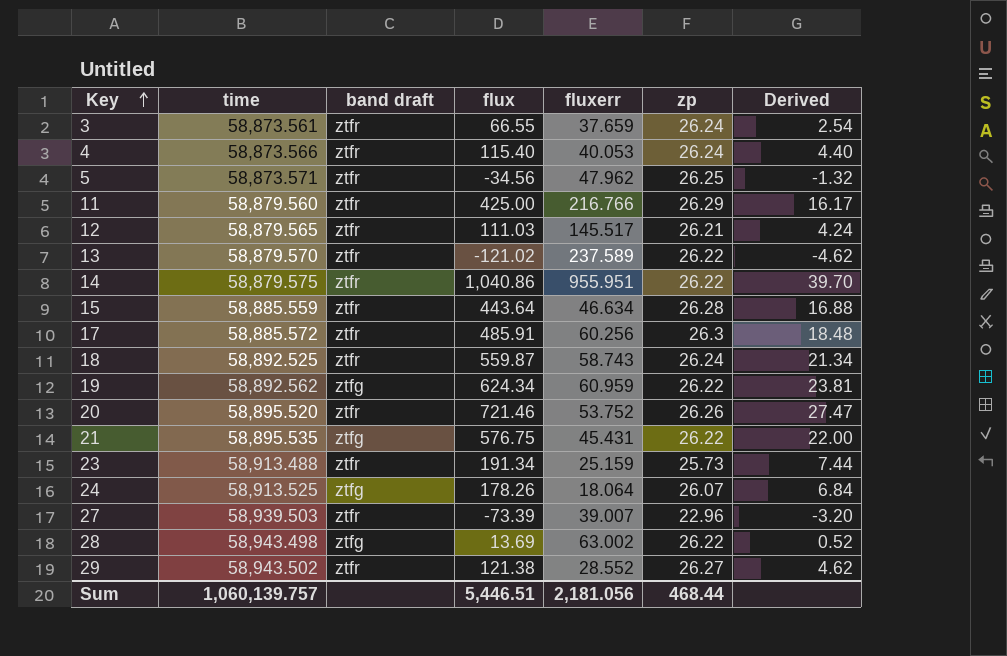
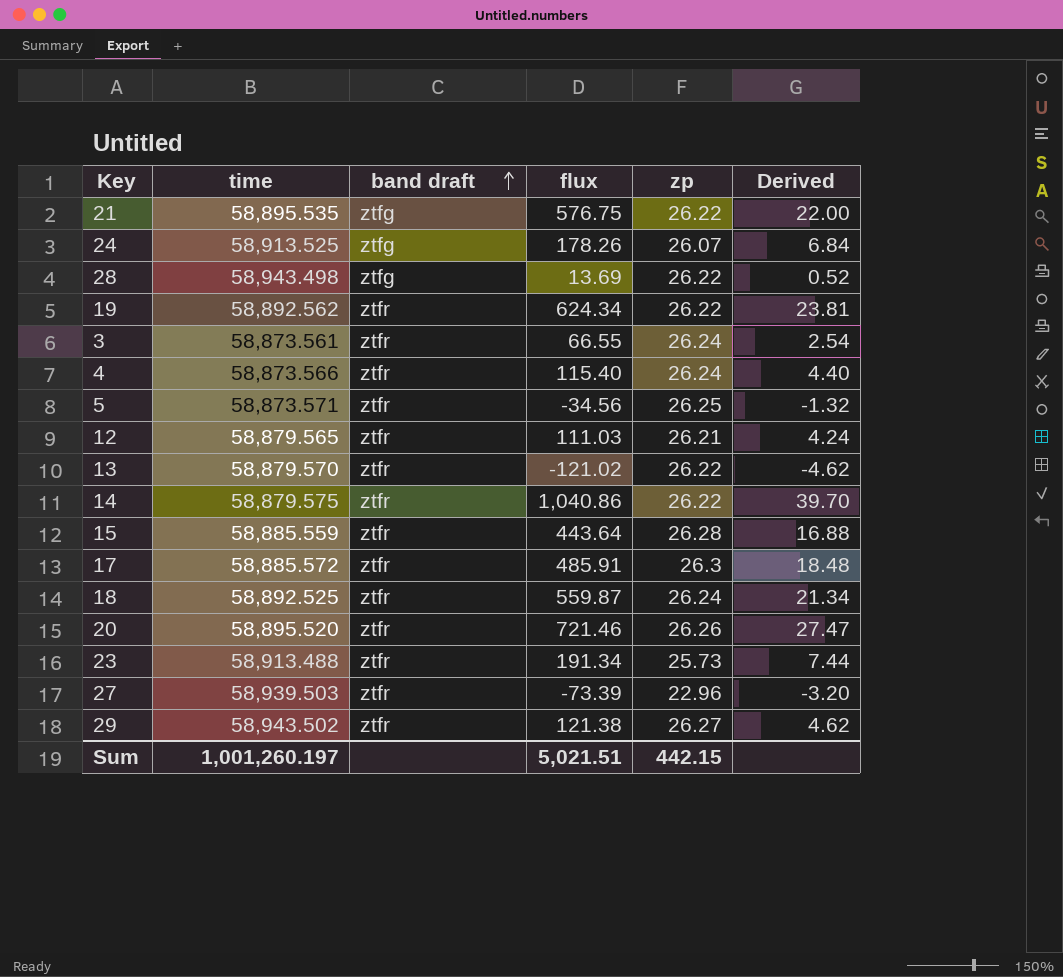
row order: Key ascending -> band draft ascending
column fluxerr | position: 5 -> none
row 11: 58,879.560 | ztfr | 425.00 | 216.766 | 26.29 | 16.17 -> none
19 | band draft: ztfg -> ztfr
Sum | time: 1,060,139.757 -> 1,001,260.197
Sum | flux: 5,446.51 -> 5,021.51
Sum | zp: 468.44 -> 442.15

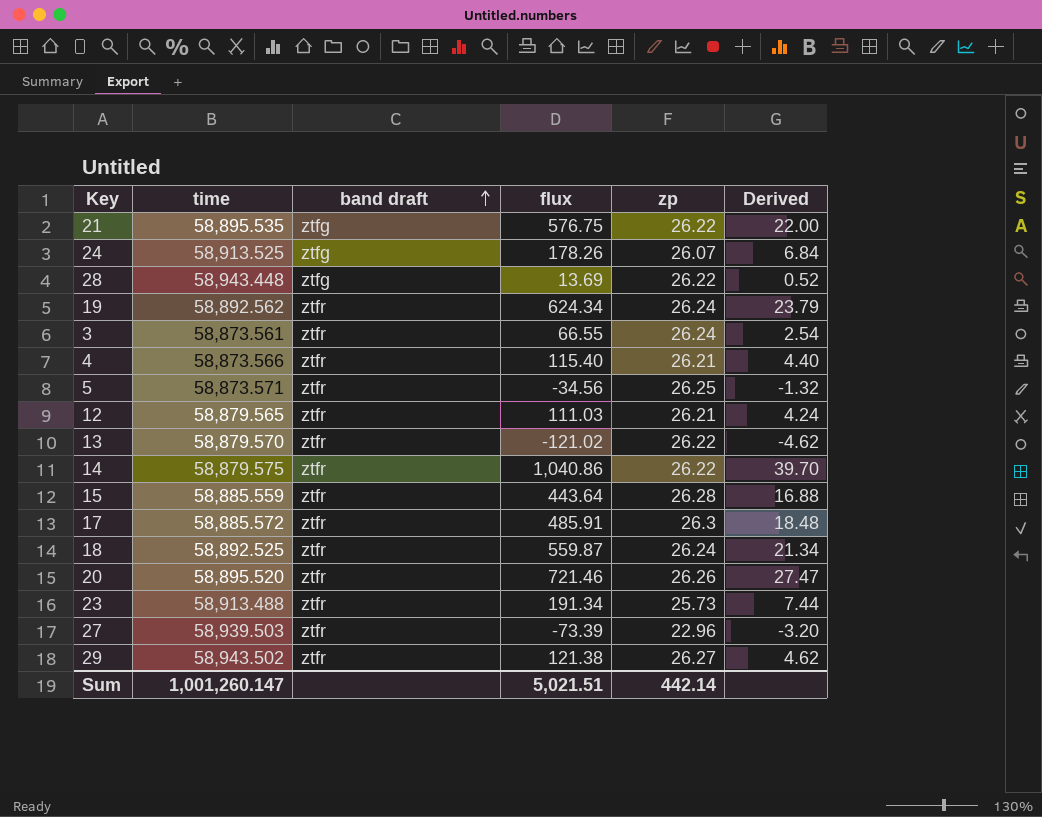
28 | time: 58,943.498 -> 58,943.448
19 | zp: 26.22 -> 26.24
19 | Derived: 23.81 -> 23.79
4 | zp: 26.24 -> 26.21
Sum | time: 1,001,260.197 -> 1,001,260.147
Sum | zp: 442.15 -> 442.14

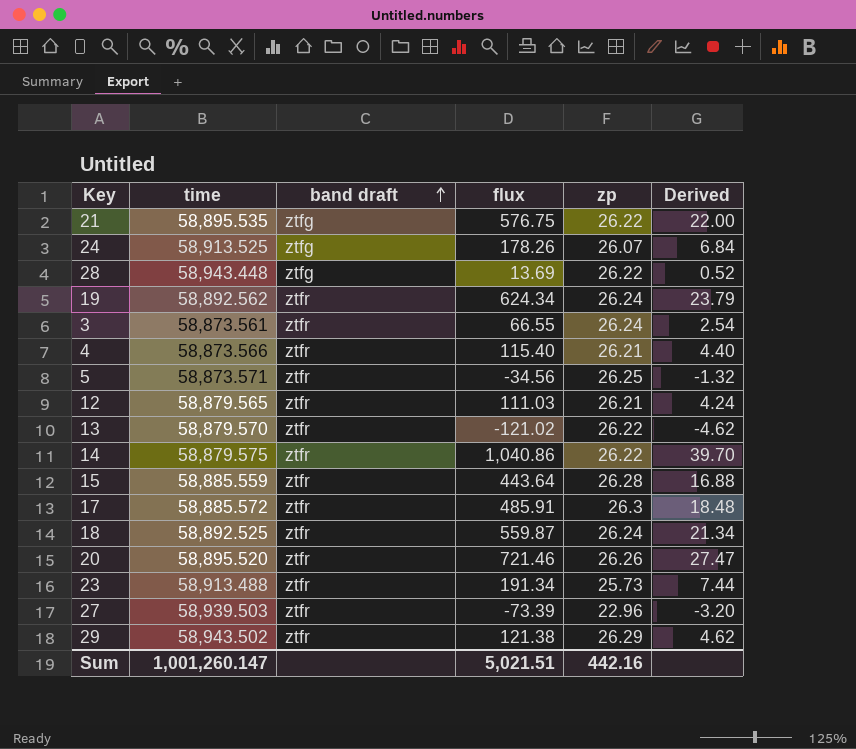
29 | zp: 26.27 -> 26.29
Sum | zp: 442.14 -> 442.16

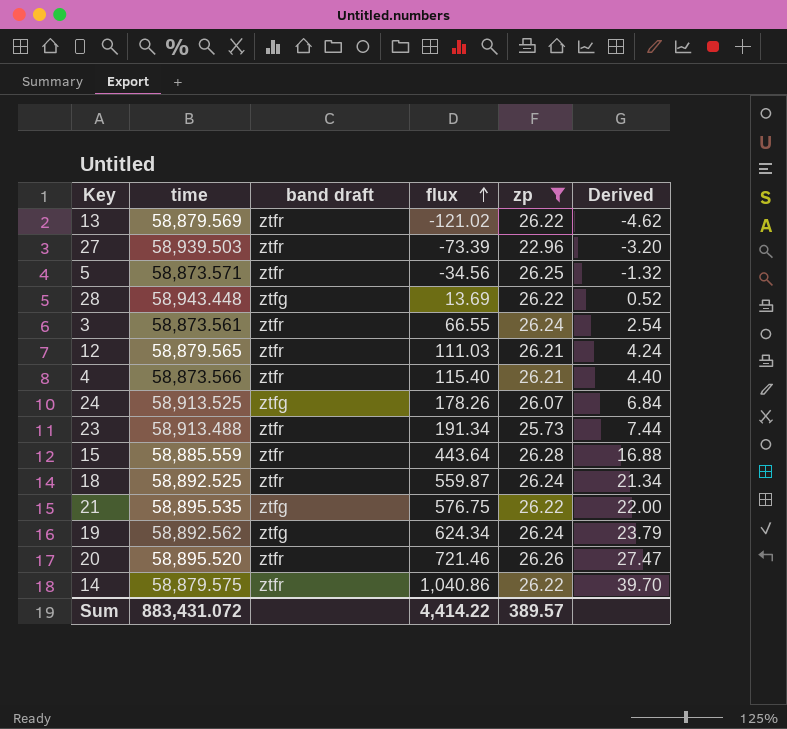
filter: none -> zp <= 26.28
row order: band draft ascending -> flux ascending
13 | time: 58,879.570 -> 58,879.569
19 | band draft: ztfr -> ztfg
Sum | time: 1,001,260.147 -> 883,431.072
Sum | flux: 5,021.51 -> 4,414.22
Sum | zp: 442.16 -> 389.57

